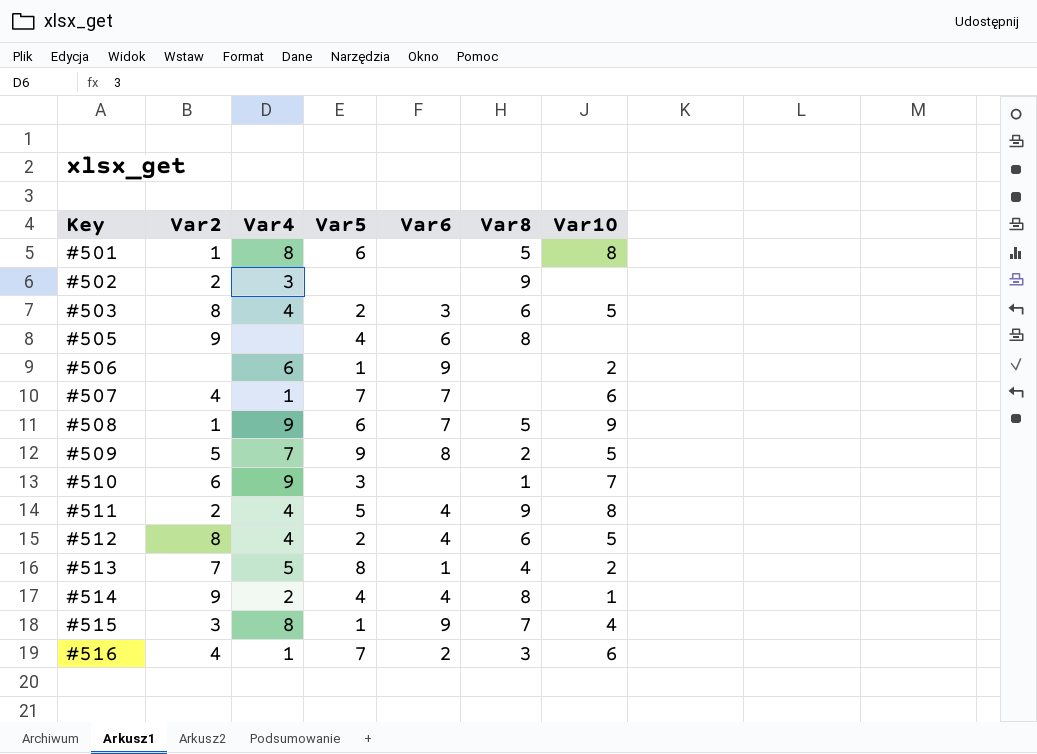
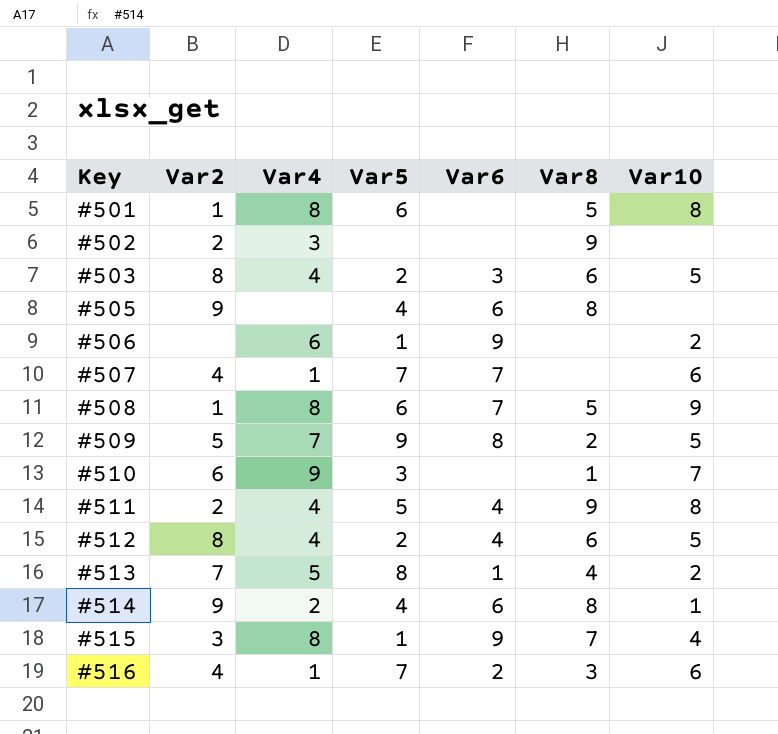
#508 | Var4: 9 -> 8
#514 | Var6: 4 -> 6

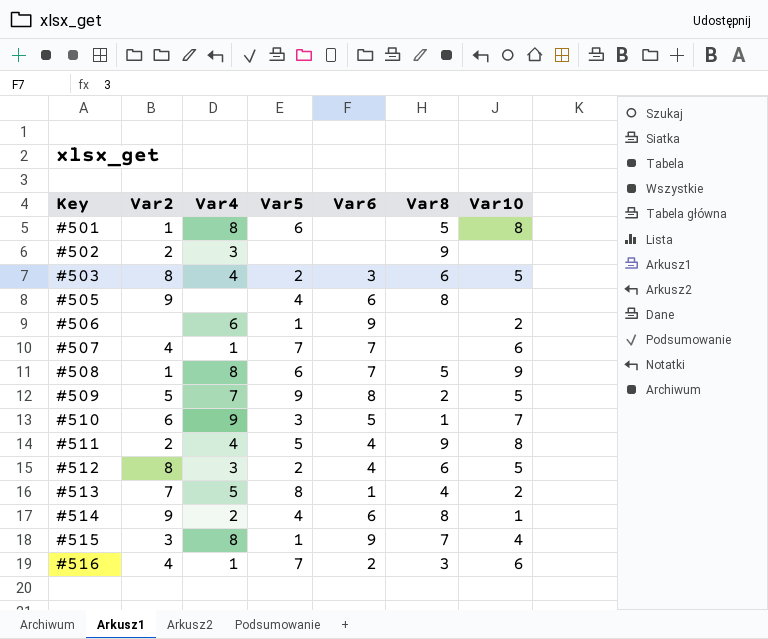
#510 | Var6: none -> 5
#512 | Var4: 4 -> 3

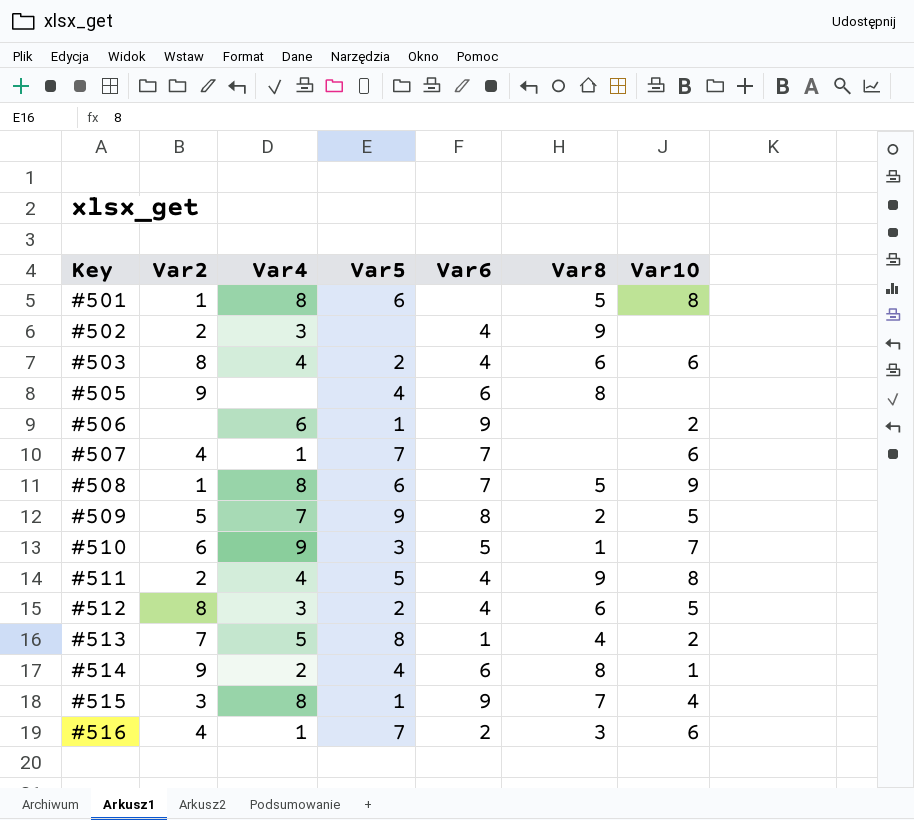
#502 | Var6: none -> 4
#503 | Var6: 3 -> 4
#503 | Var10: 5 -> 6

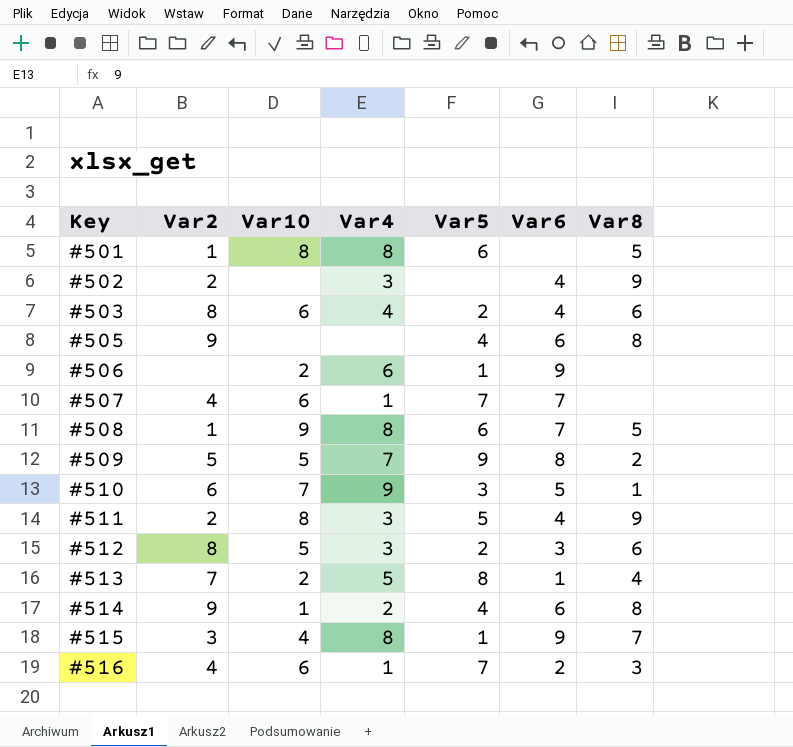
column Var10 | position: 7 -> 3
#511 | Var4: 4 -> 3
#512 | Var6: 4 -> 3

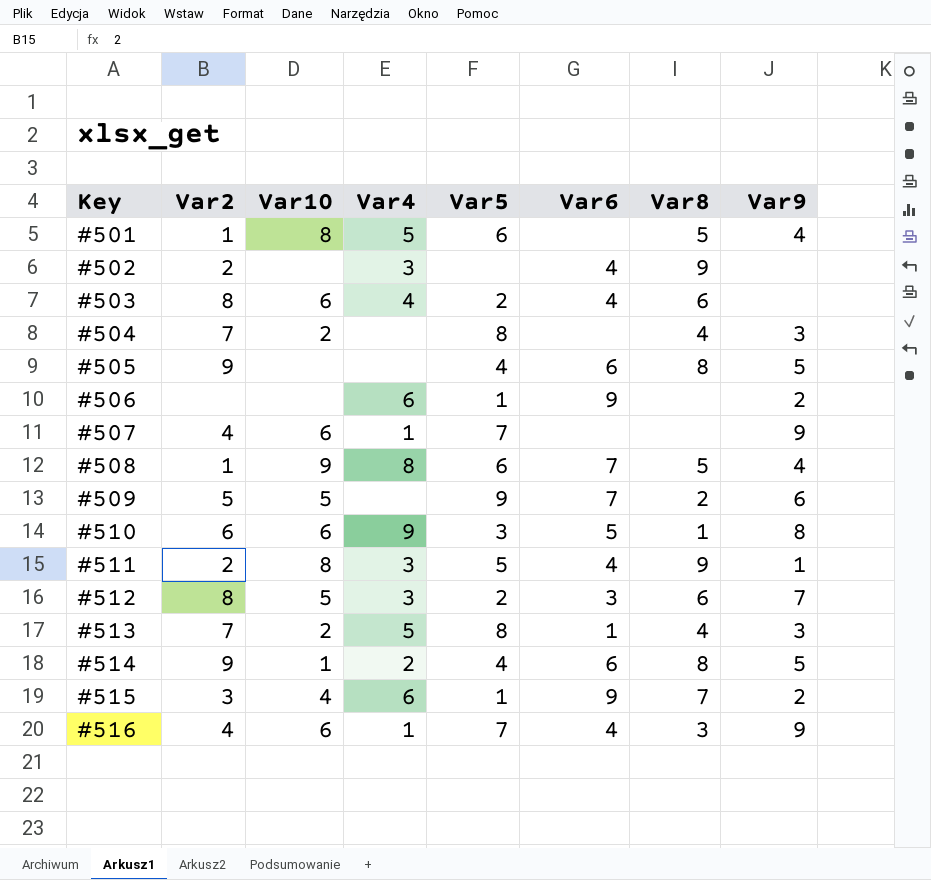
column Var9 | position: none -> 8
#501 | Var4: 8 -> 5
row #504: none -> 7 | 2 | none | 8 | none | 4 | 3
#506 | Var10: 2 -> none
#507 | Var6: 7 -> none
#509 | Var4: 7 -> none
#509 | Var6: 8 -> 7
#510 | Var10: 7 -> 6
#515 | Var4: 8 -> 6
#516 | Var6: 2 -> 4

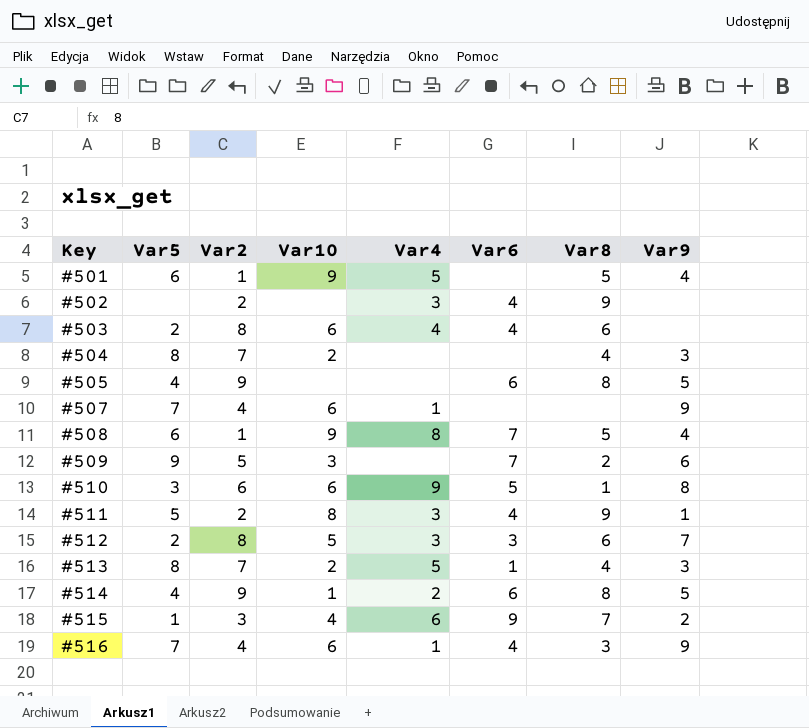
column Var5 | position: 5 -> 2
row #506: none | none | 6 | 1 | 9 | none | 2 -> none
#501 | Var10: 8 -> 9
#509 | Var10: 5 -> 3

